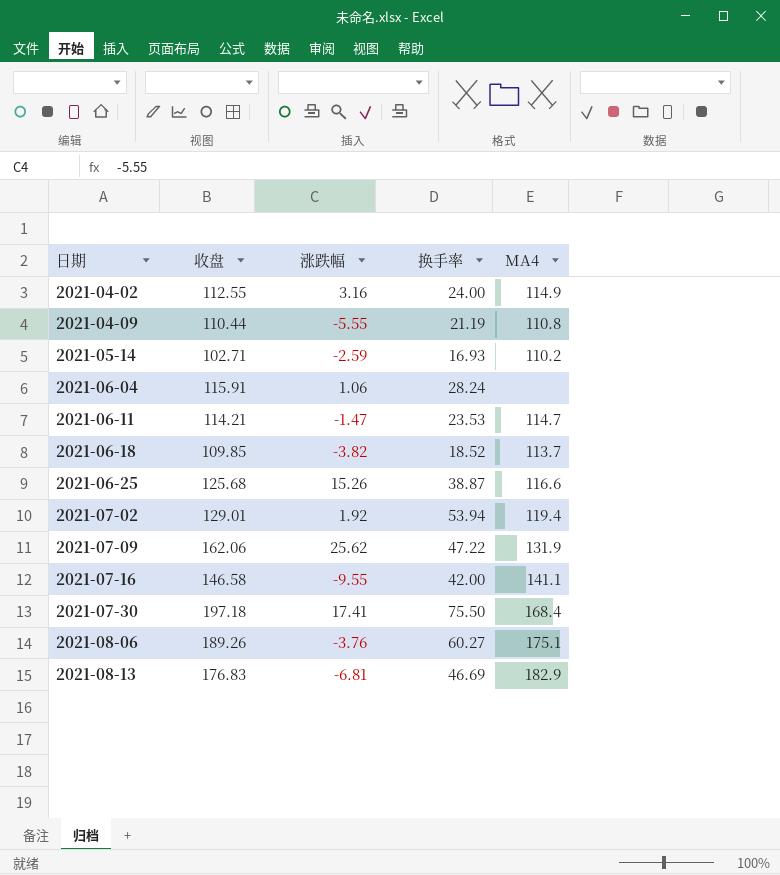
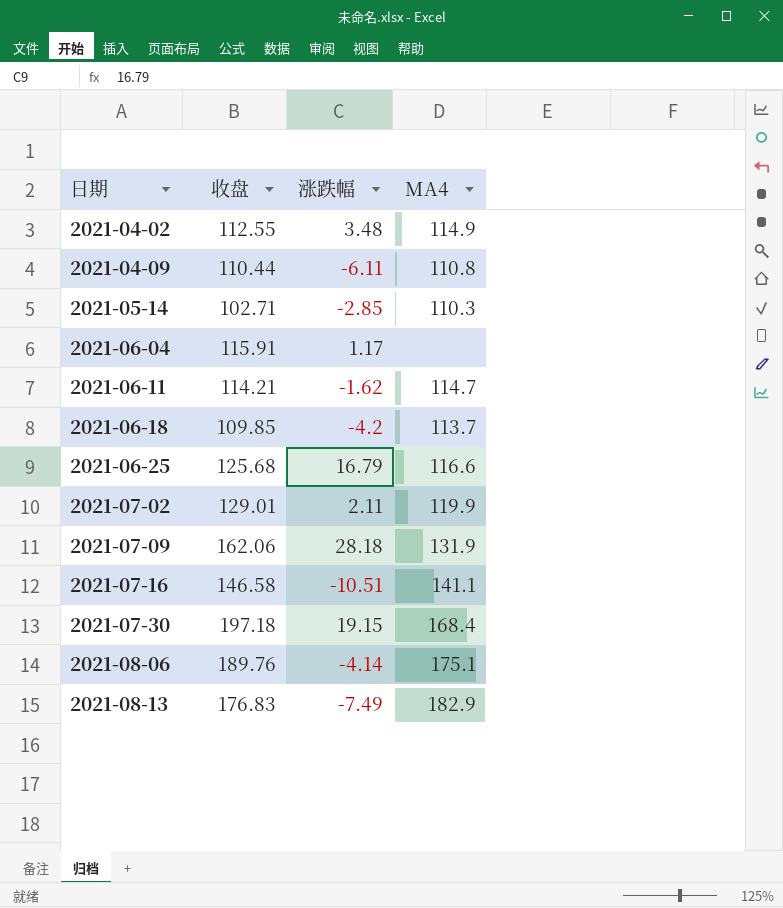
column 换手率 | position: 4 -> none
2021-04-02 | 涨跌幅: 3.16 -> 3.48
2021-04-09 | 涨跌幅: -5.55 -> -6.11
2021-05-14 | 涨跌幅: -2.59 -> -2.85
2021-05-14 | MA4: 110.2 -> 110.3
2021-06-04 | 涨跌幅: 1.06 -> 1.17
2021-06-11 | 涨跌幅: -1.47 -> -1.62
2021-06-18 | 涨跌幅: -3.82 -> -4.2
2021-06-25 | 涨跌幅: 15.26 -> 16.79
2021-07-02 | 涨跌幅: 1.92 -> 2.11
2021-07-02 | MA4: 119.4 -> 119.9
2021-07-09 | 涨跌幅: 25.62 -> 28.18
2021-07-16 | 涨跌幅: -9.55 -> -10.51
2021-07-30 | 涨跌幅: 17.41 -> 19.15
2021-08-06 | 收盘: 189.26 -> 189.76
2021-08-06 | 涨跌幅: -3.76 -> -4.14
2021-08-13 | 涨跌幅: -6.81 -> -7.49

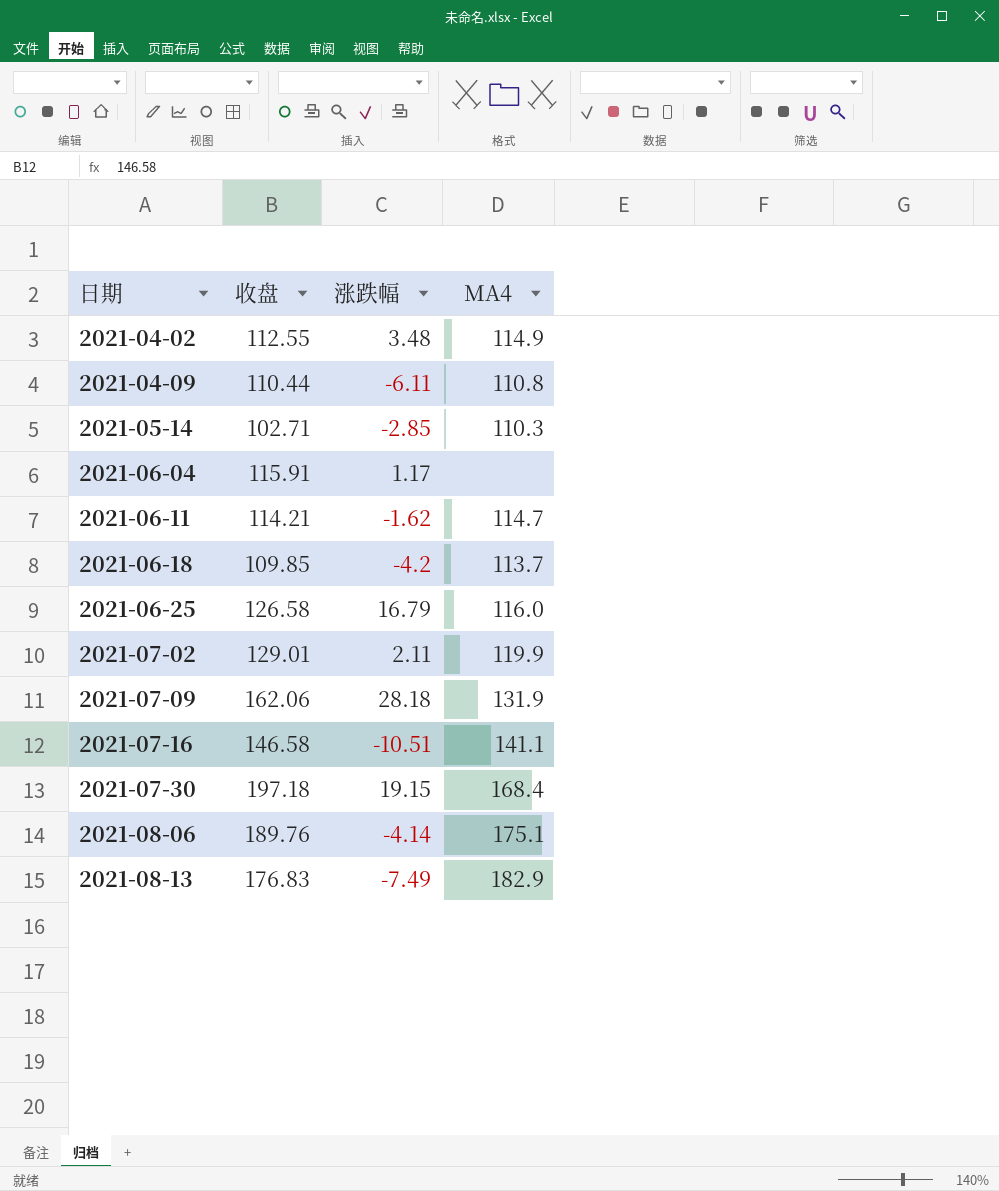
2021-06-25 | 收盘: 125.68 -> 126.58
2021-06-25 | MA4: 116.6 -> 116.0

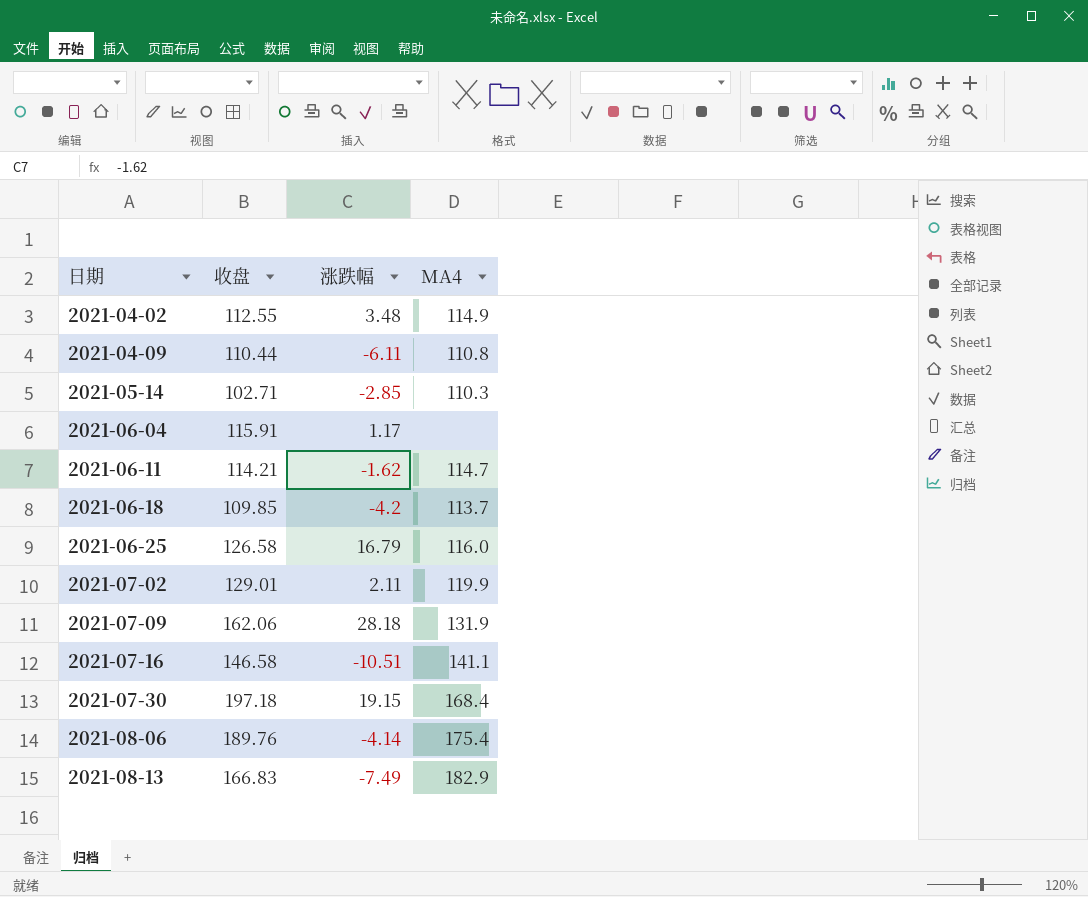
2021-08-06 | MA4: 175.1 -> 175.4
2021-08-13 | 收盘: 176.83 -> 166.83

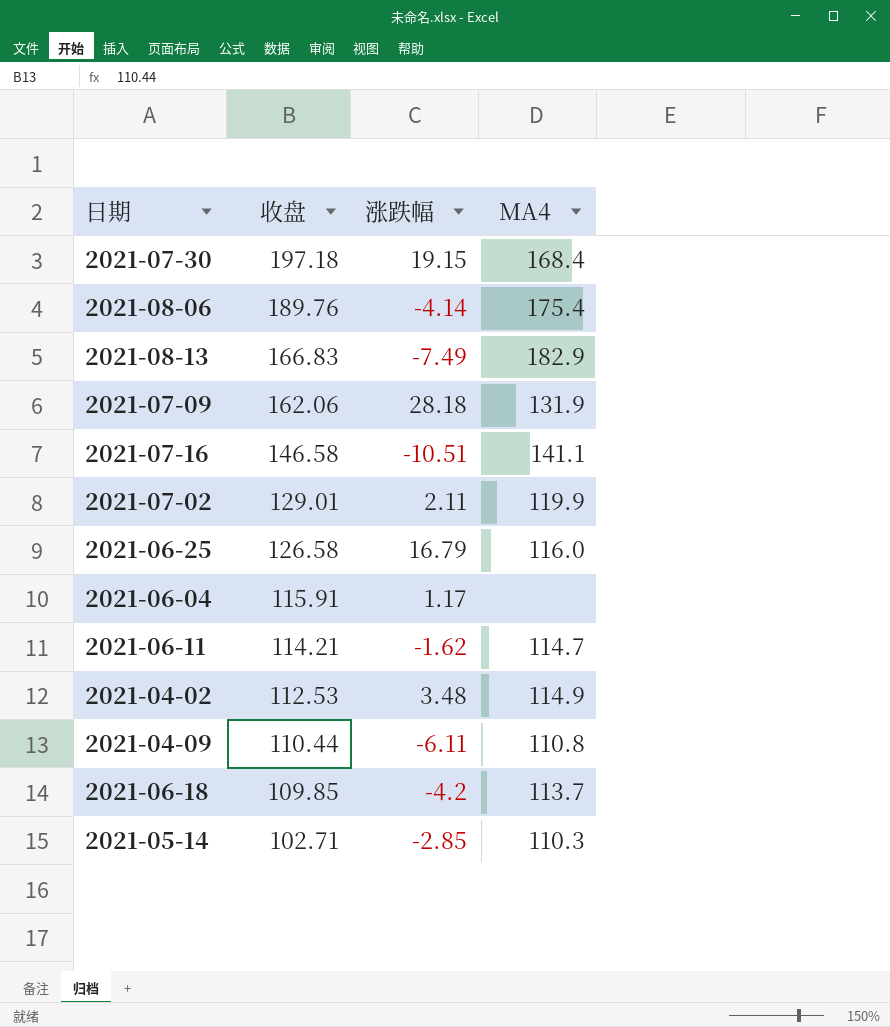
row order: 日期 ascending -> 收盘 descending
2021-04-02 | 收盘: 112.55 -> 112.53

